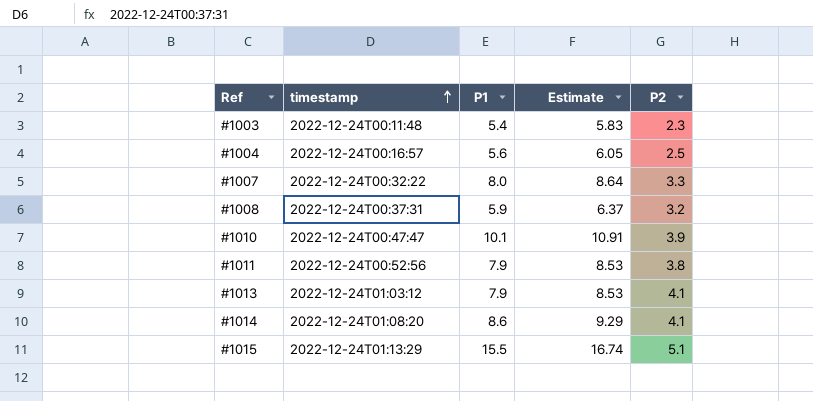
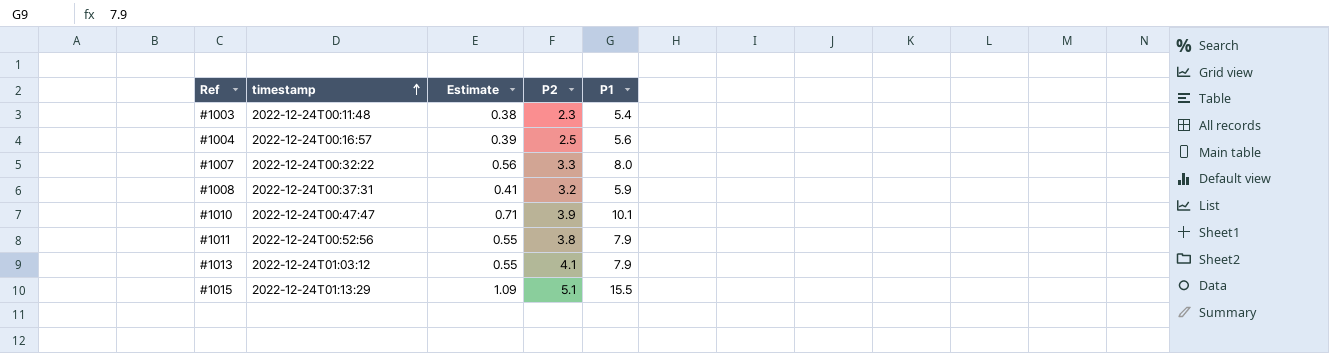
column Estimate | formula: [P1] * 1.08 -> [P1] * 0.07
column P1 | position: 3 -> 5
row #1014: 2022-12-24T01:08:20 | 8.6 | 9.29 | 4.1 -> none

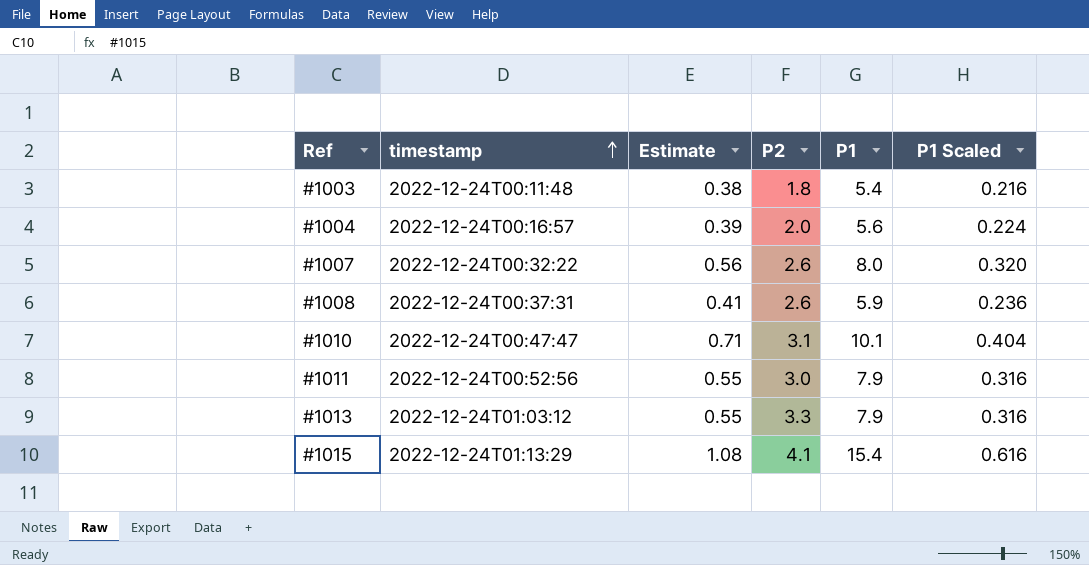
column P1 Scaled | formula: none -> [P1] * 0.04
#1003 | P2: 2.3 -> 1.8
#1004 | P2: 2.5 -> 2.0
#1007 | P2: 3.3 -> 2.6
#1008 | P2: 3.2 -> 2.6
#1010 | P2: 3.9 -> 3.1
#1011 | P2: 3.8 -> 3.0
#1013 | P2: 4.1 -> 3.3
#1015 | Estimate: 1.09 -> 1.08
#1015 | P2: 5.1 -> 4.1
#1015 | P1: 15.5 -> 15.4

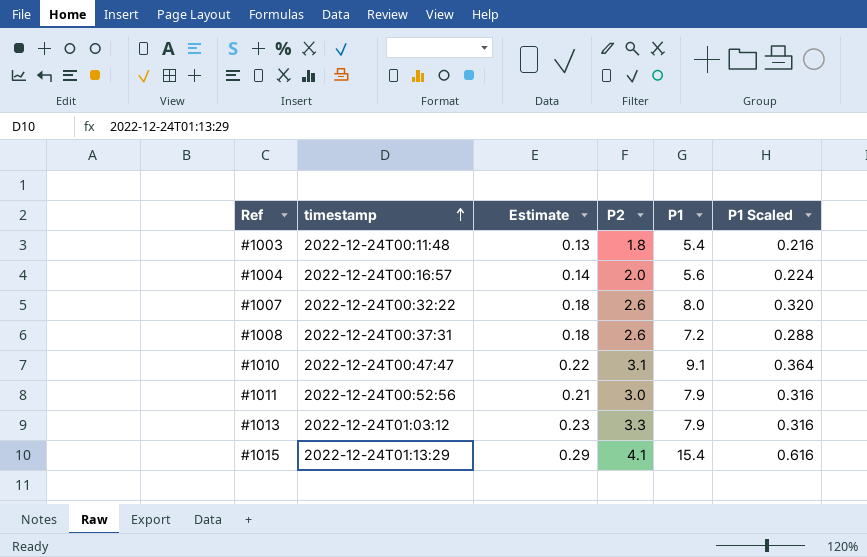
column Estimate | formula: [P1] * 0.07 -> [P2] * 0.07
#1008 | P1: 5.9 -> 7.2
#1008 | P1 Scaled: 0.236 -> 0.288
#1010 | P1: 10.1 -> 9.1
#1010 | P1 Scaled: 0.404 -> 0.364

